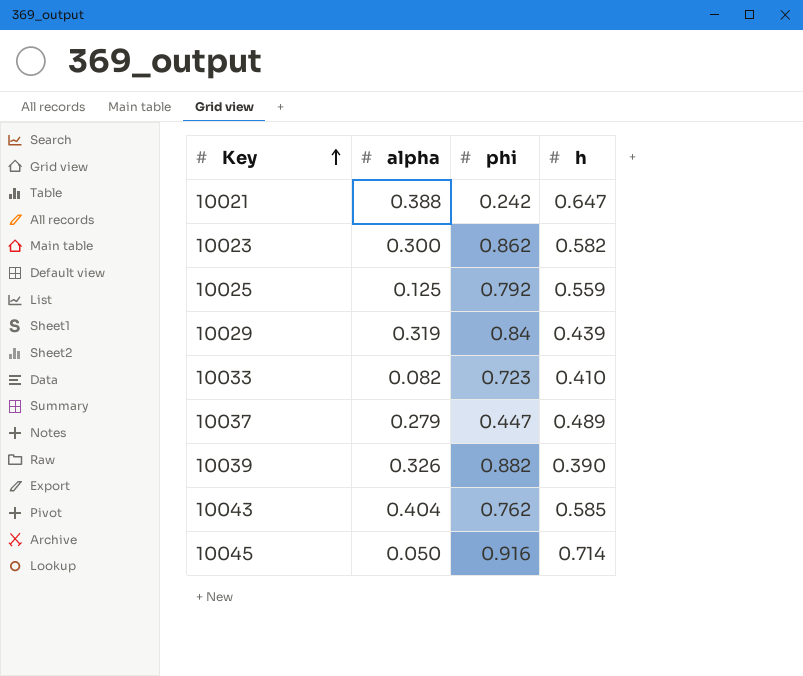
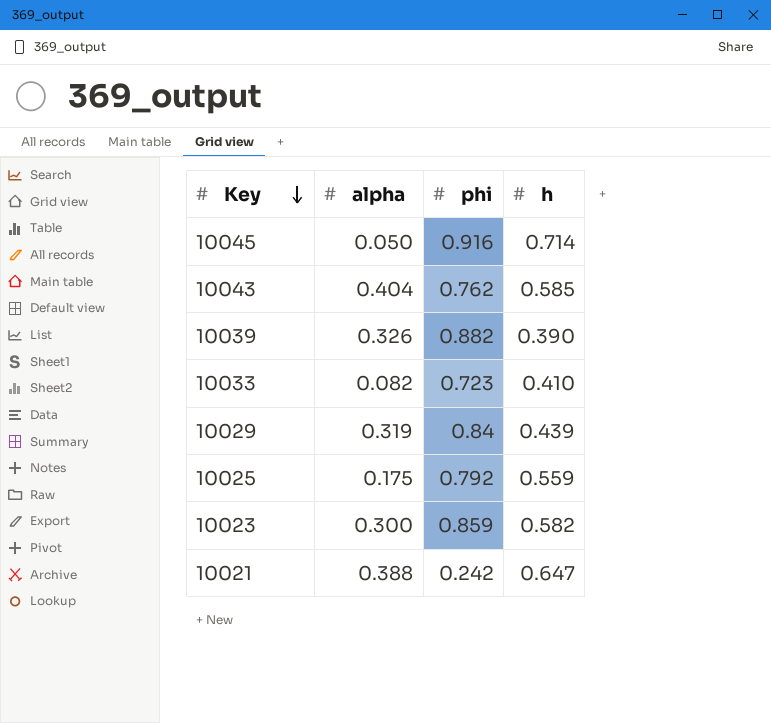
row order: Key ascending -> Key descending
row 10037: 0.279 | 0.447 | 0.489 -> none
10025 | alpha: 0.125 -> 0.175
10023 | phi: 0.862 -> 0.859

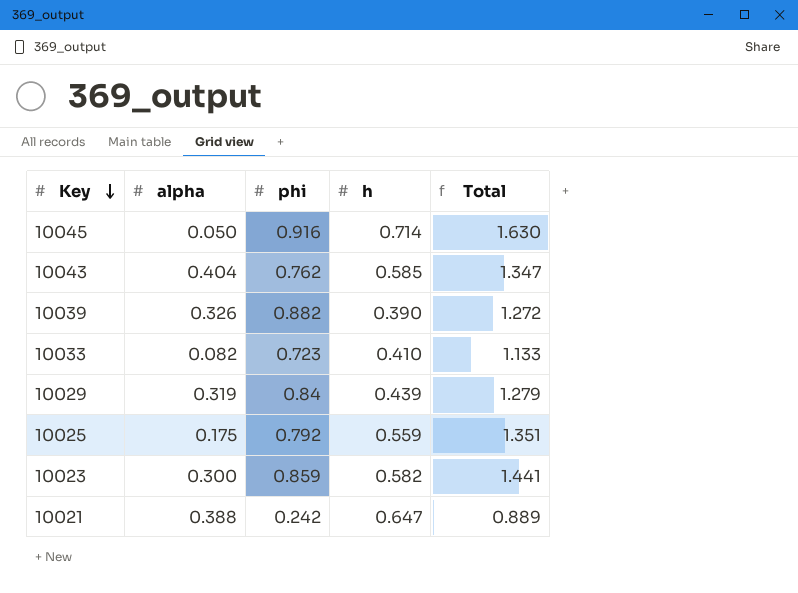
column Total | formula: none -> [phi] + [h]

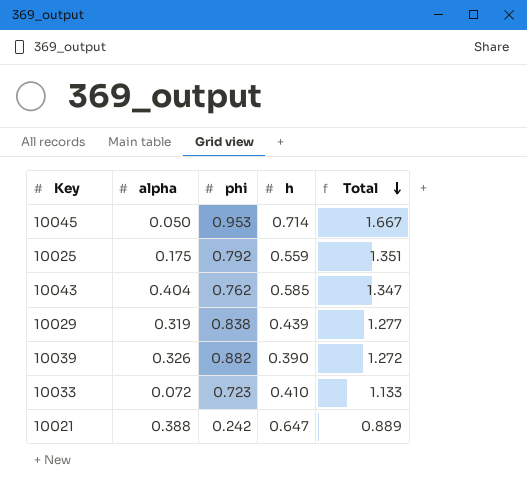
row order: Key descending -> Total descending
row 10023: 0.300 | 0.859 | 0.582 | 1.441 -> none
10045 | phi: 0.916 -> 0.953
10045 | Total: 1.630 -> 1.667
10029 | phi: 0.84 -> 0.838
10029 | Total: 1.279 -> 1.277
10033 | alpha: 0.082 -> 0.072

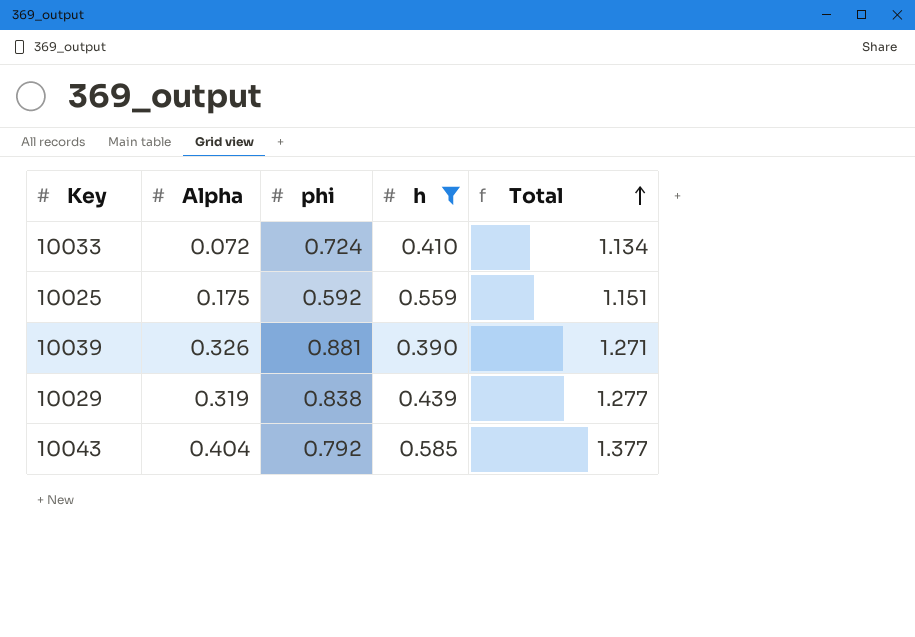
filter: none -> h <= 0.585
row order: Total descending -> Total ascending
column name: alpha -> Alpha
10033 | phi: 0.723 -> 0.724
10033 | Total: 1.133 -> 1.134
10025 | phi: 0.792 -> 0.592
10025 | Total: 1.351 -> 1.151
10039 | phi: 0.882 -> 0.881
10039 | Total: 1.272 -> 1.271
10043 | phi: 0.762 -> 0.792
10043 | Total: 1.347 -> 1.377

